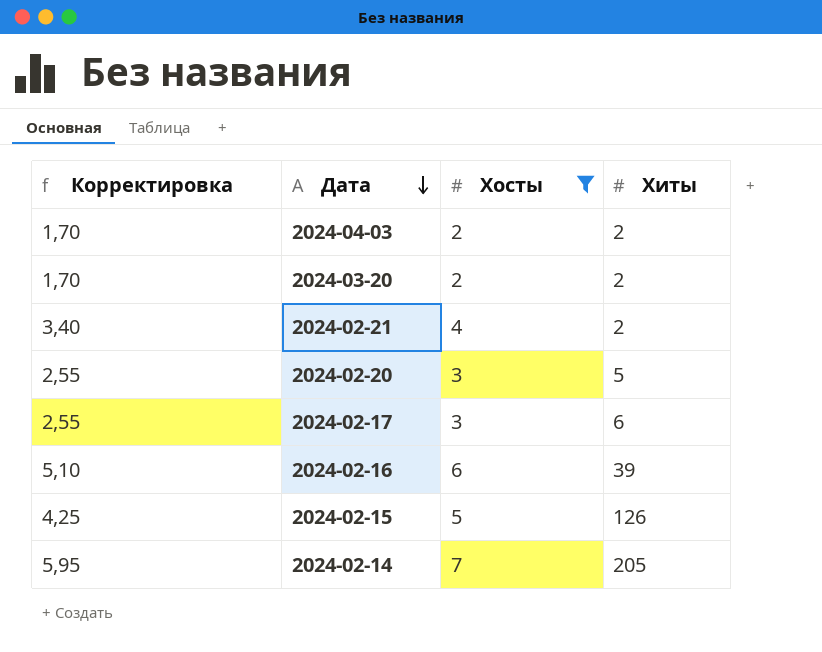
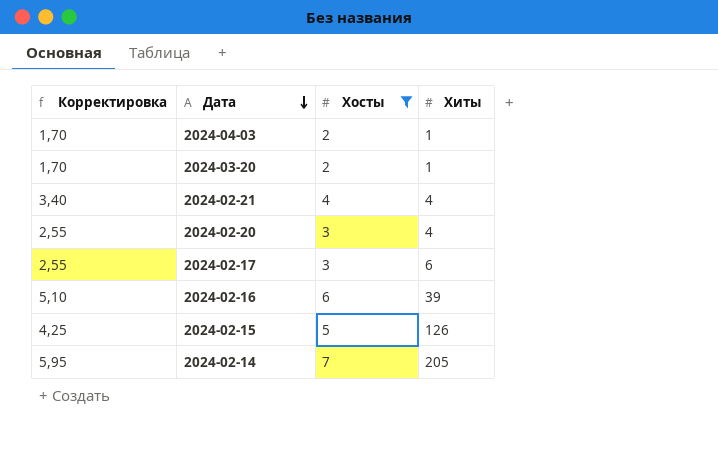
2024-04-03 | Хиты: 2 -> 1
2024-03-20 | Хиты: 2 -> 1
2024-02-21 | Хиты: 2 -> 4
2024-02-20 | Хиты: 5 -> 4

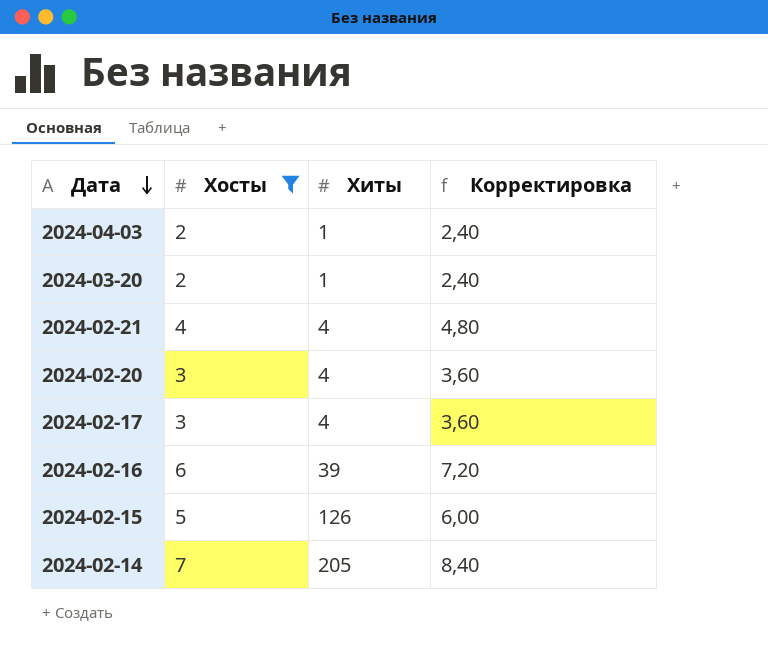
column Корректировка | formula: [Хосты] * 0,85 -> [Хосты] * 1,2
column Корректировка | position: 1 -> 4
2024-02-17 | Хиты: 6 -> 4

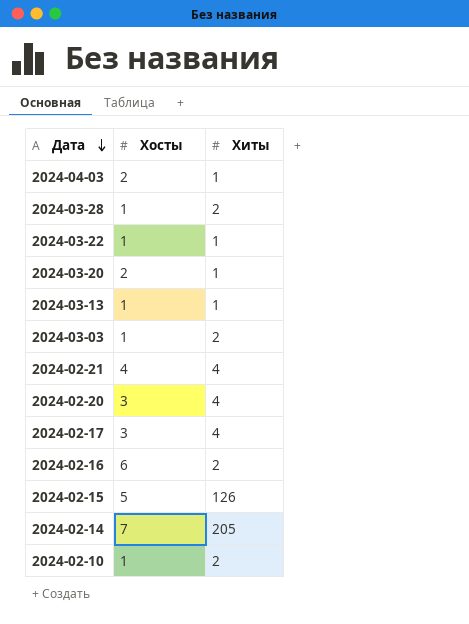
filter: Хосты != 1 -> none
column Корректировка | formula: [Хосты] * 1,2 -> none
2024-02-16 | Хиты: 39 -> 2

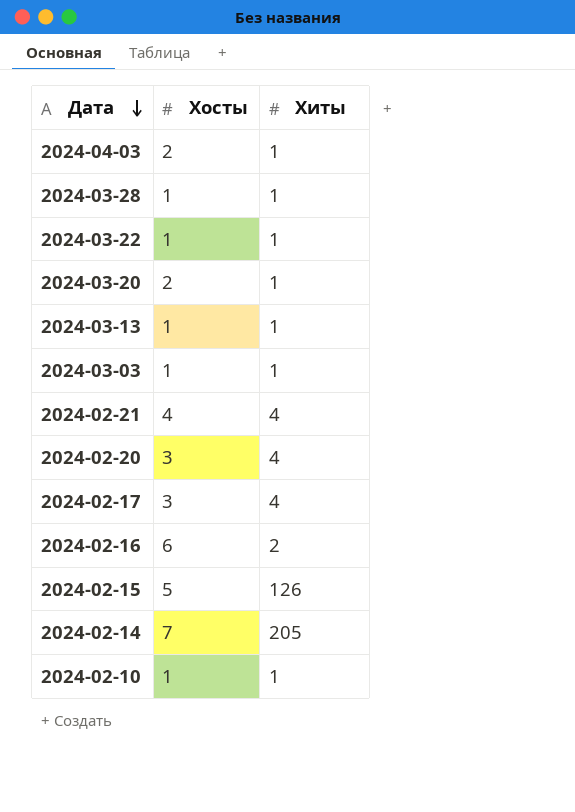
2024-03-28 | Хиты: 2 -> 1
2024-03-03 | Хиты: 2 -> 1
2024-02-10 | Хиты: 2 -> 1

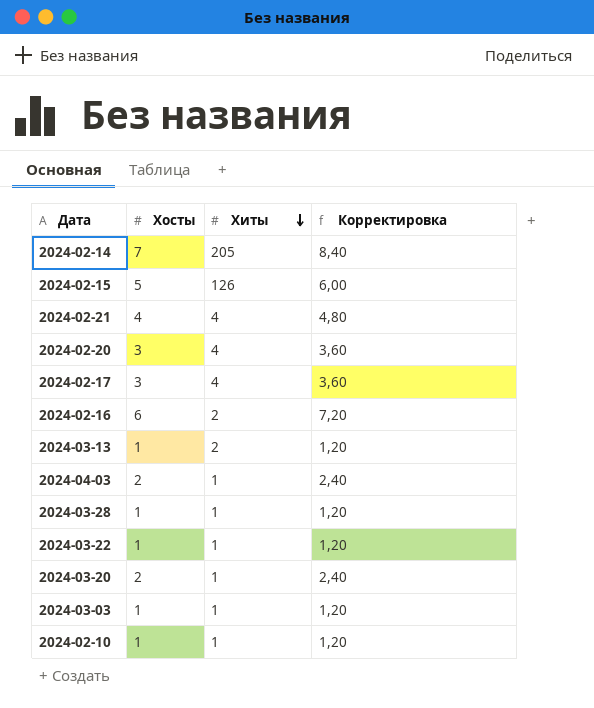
row order: Дата descending -> Хиты descending
column Корректировка | formula: none -> [Хосты] * 1,2
2024-03-13 | Хиты: 1 -> 2

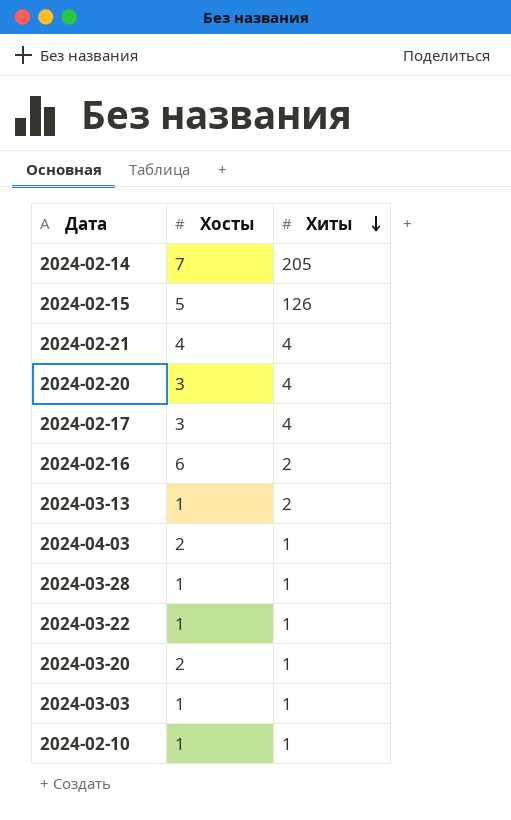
column Корректировка | formula: [Хосты] * 1,2 -> none

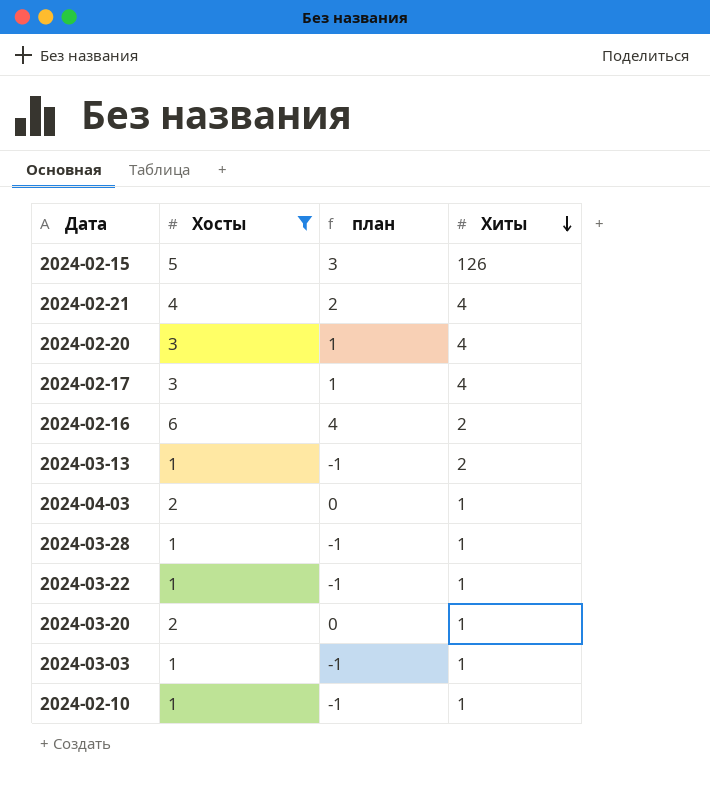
filter: none -> Хосты != 7
column план | formula: none -> [Хосты] - 2

